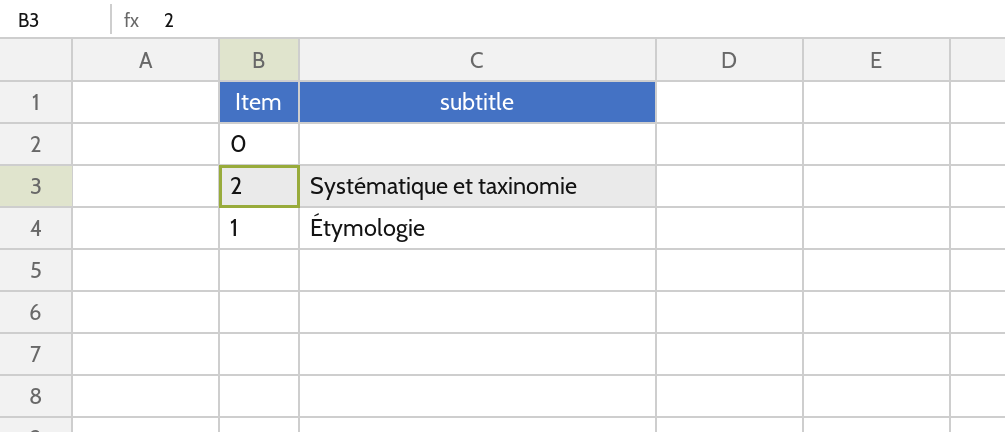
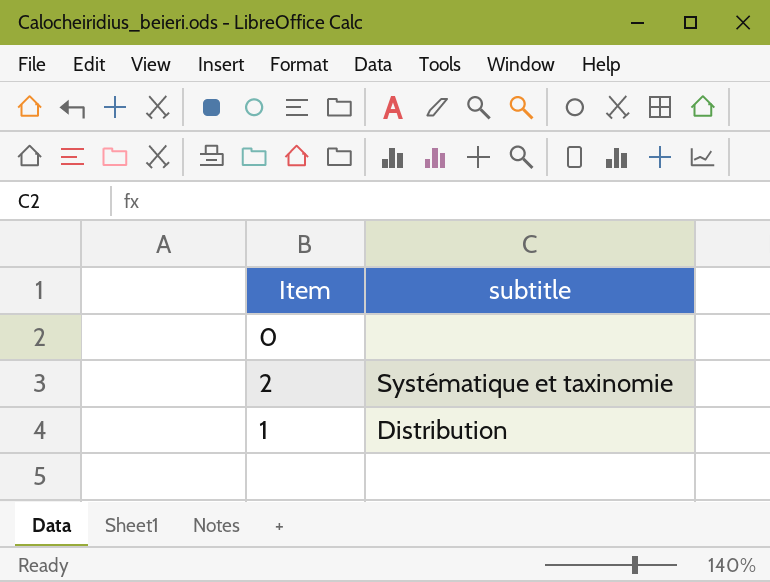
1 | subtitle: Étymologie -> Distribution

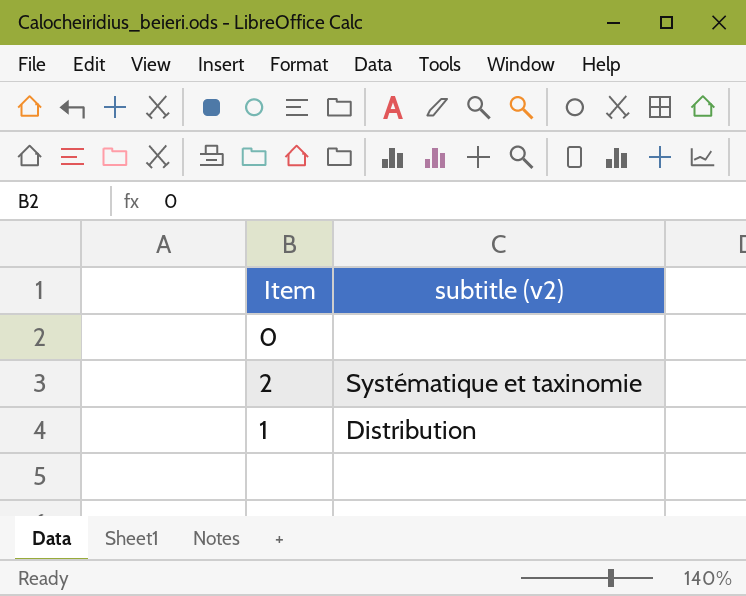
column name: subtitle -> subtitle (v2)

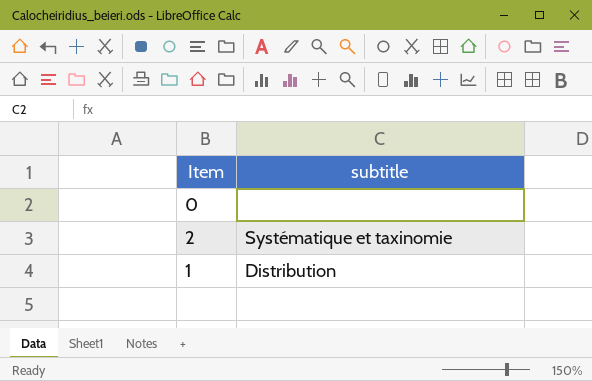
column name: subtitle (v2) -> subtitle

